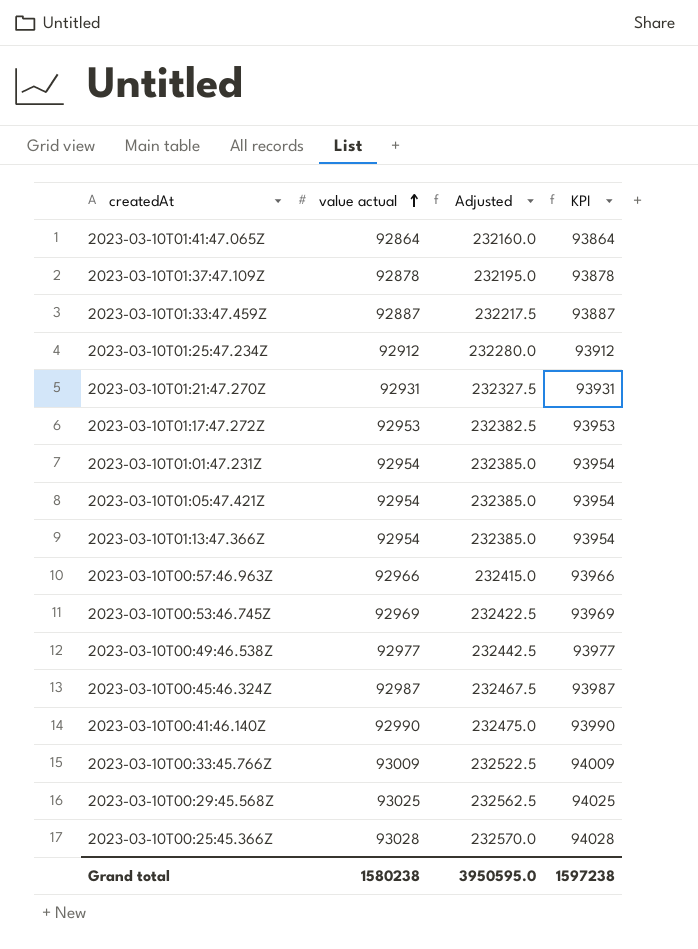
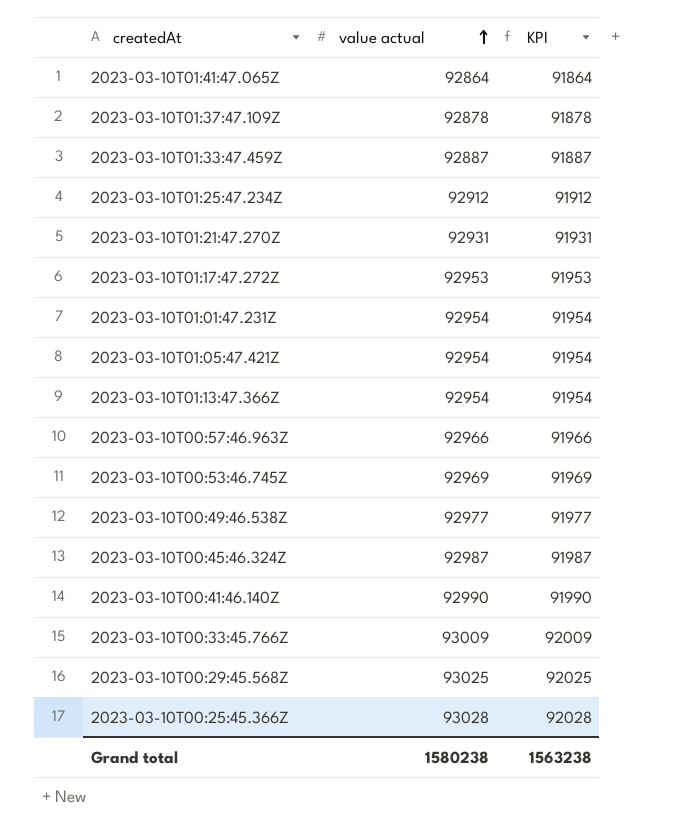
column Adjusted | formula: [value actual] * 2.5 -> none
column KPI | formula: [value actual] + 1000 -> [value actual] - 1000
Grand total | KPI: 1597238 -> 1563238

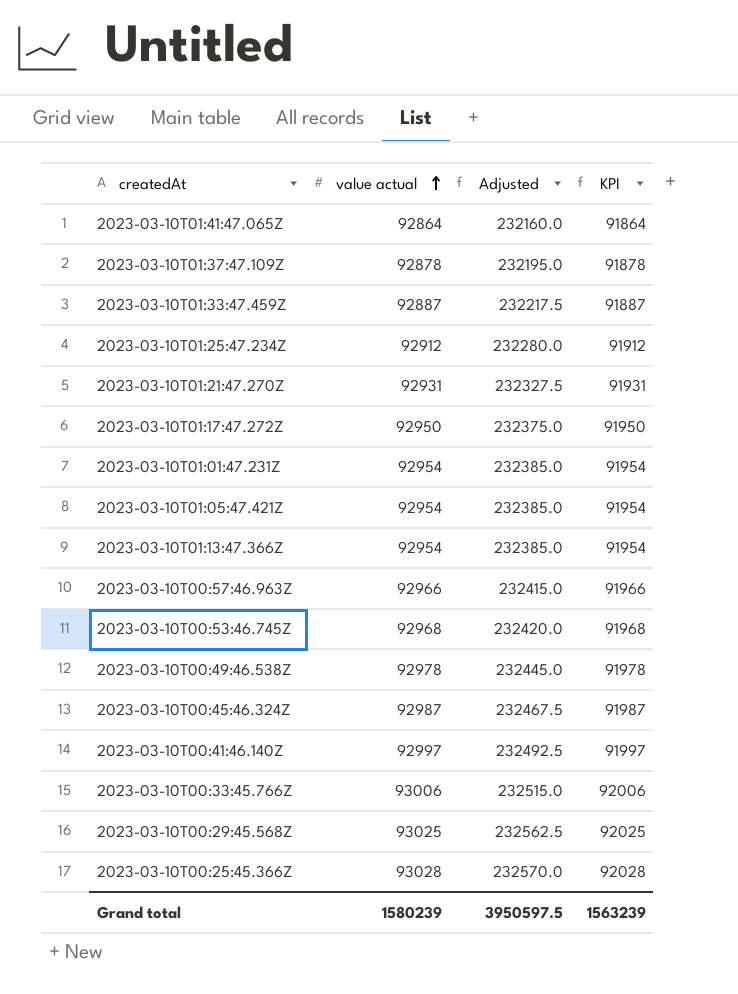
column Adjusted | formula: none -> [value actual] * 2.5
2023-03-10T01:17:47.272Z | value actual: 92953 -> 92950
2023-03-10T01:17:47.272Z | KPI: 91953 -> 91950
2023-03-10T00:53:46.745Z | value actual: 92969 -> 92968
2023-03-10T00:53:46.745Z | KPI: 91969 -> 91968
2023-03-10T00:49:46.538Z | value actual: 92977 -> 92978
2023-03-10T00:49:46.538Z | KPI: 91977 -> 91978
2023-03-10T00:41:46.140Z | value actual: 92990 -> 92997
2023-03-10T00:41:46.140Z | KPI: 91990 -> 91997
2023-03-10T00:33:45.766Z | value actual: 93009 -> 93006
2023-03-10T00:33:45.766Z | KPI: 92009 -> 92006
Grand total | value actual: 1580238 -> 1580239
Grand total | KPI: 1563238 -> 1563239

